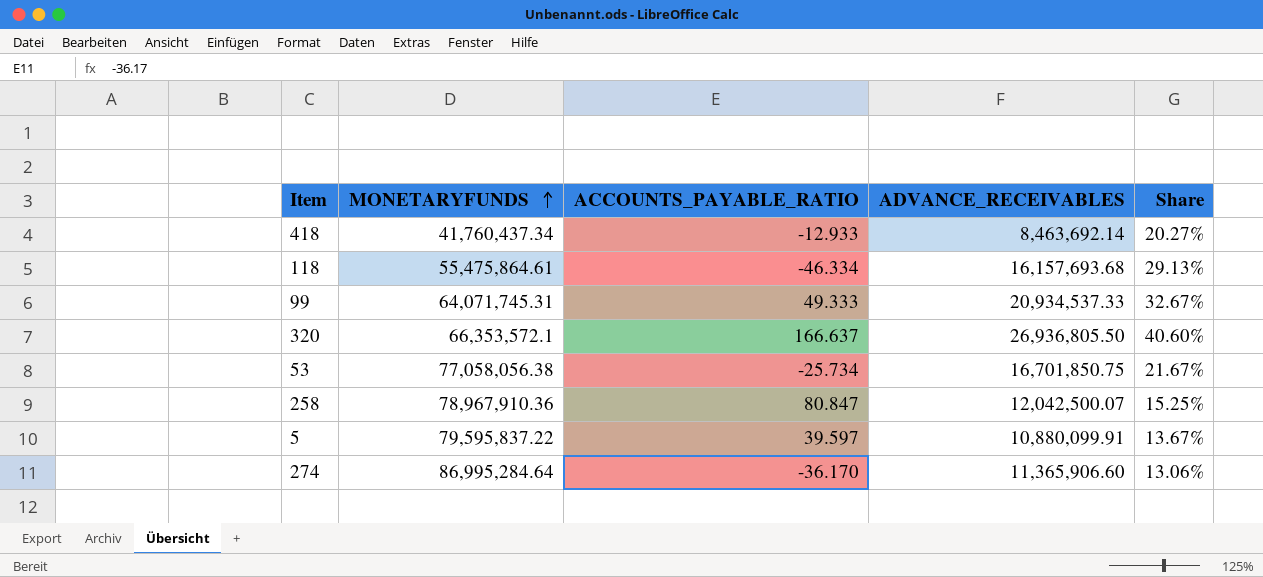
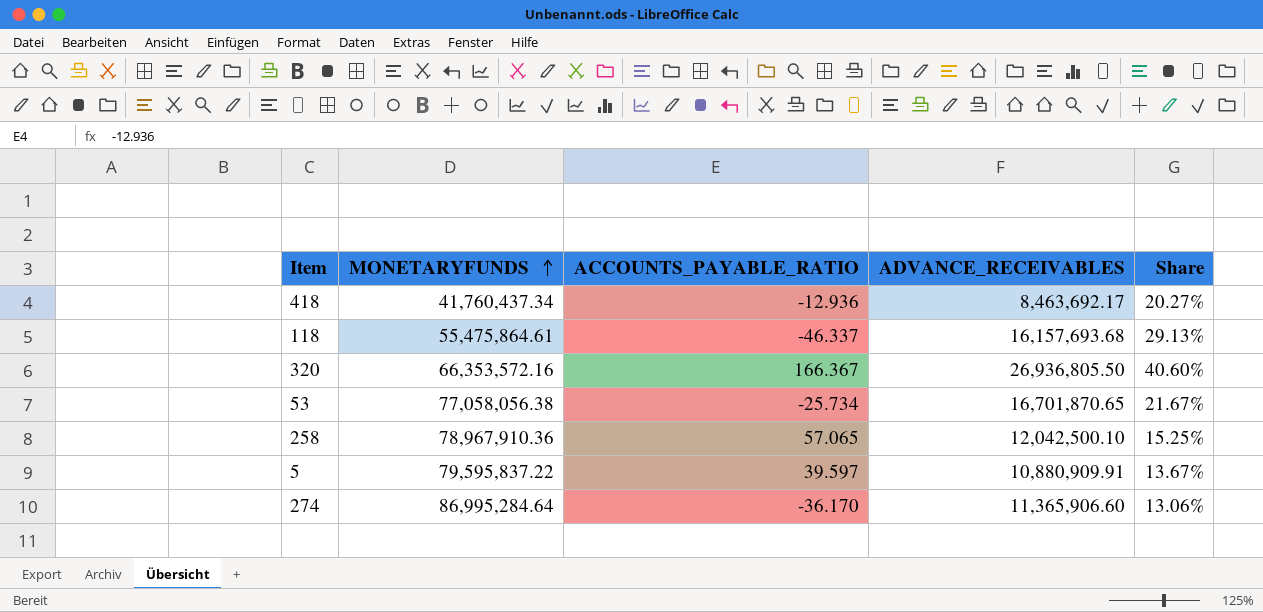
row 99: 64,071,745.31 | 49.333 | 20,934,537.33 | 32.67% -> none
418 | ACCOUNTS_PAYABLE_RATIO: -12.933 -> -12.936
418 | ADVANCE_RECEIVABLES: 8,463,692.14 -> 8,463,692.17
118 | ACCOUNTS_PAYABLE_RATIO: -46.334 -> -46.337
320 | MONETARYFUNDS: 66,353,572.1 -> 66,353,572.16
320 | ACCOUNTS_PAYABLE_RATIO: 166.637 -> 166.367
53 | ADVANCE_RECEIVABLES: 16,701,850.75 -> 16,701,870.65
258 | ACCOUNTS_PAYABLE_RATIO: 80.847 -> 57.065
258 | ADVANCE_RECEIVABLES: 12,042,500.07 -> 12,042,500.10
5 | ADVANCE_RECEIVABLES: 10,880,099.91 -> 10,880,909.91

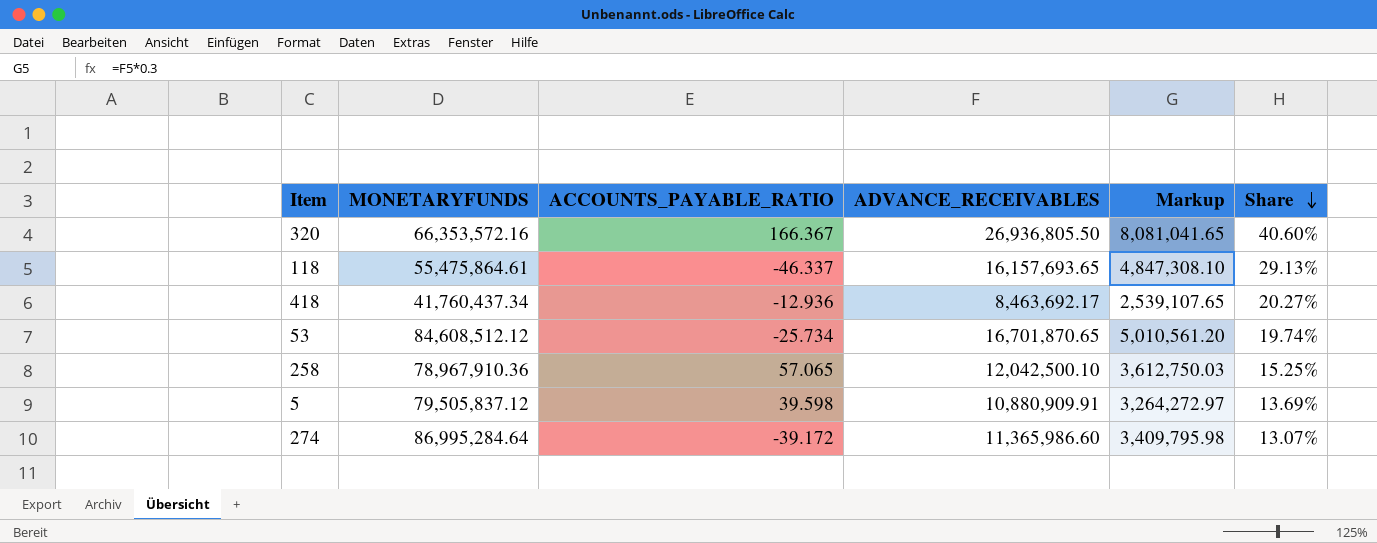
row order: MONETARYFUNDS ascending -> Share descending
column Markup | formula: none -> [ADVANCE_RECEIVABLES] * 0.3
118 | ADVANCE_RECEIVABLES: 16,157,693.68 -> 16,157,693.65
53 | MONETARYFUNDS: 77,058,056.38 -> 84,608,512.12
53 | Share: 21.67% -> 19.74%
5 | MONETARYFUNDS: 79,595,837.22 -> 79,505,837.12
5 | ACCOUNTS_PAYABLE_RATIO: 39.597 -> 39.598
5 | Share: 13.67% -> 13.69%
274 | ACCOUNTS_PAYABLE_RATIO: -36.170 -> -39.172
274 | ADVANCE_RECEIVABLES: 11,365,906.60 -> 11,365,986.60
274 | Share: 13.06% -> 13.07%

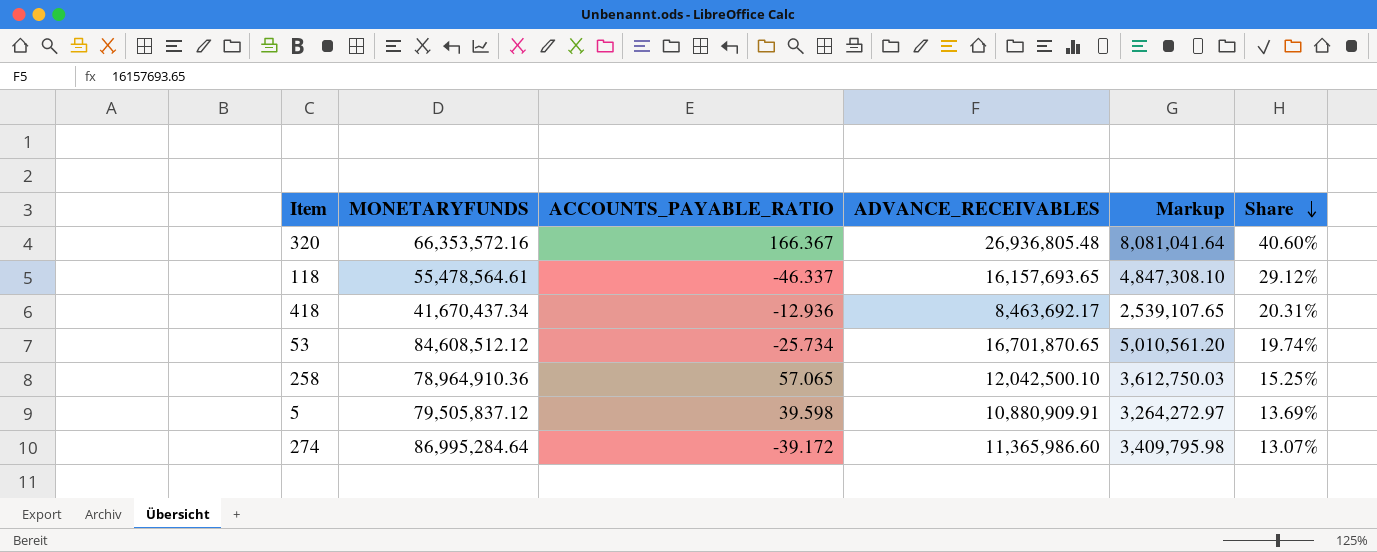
320 | ADVANCE_RECEIVABLES: 26,936,805.50 -> 26,936,805.48
320 | Markup: 8,081,041.65 -> 8,081,041.64
118 | MONETARYFUNDS: 55,475,864.61 -> 55,478,564.61
118 | Share: 29.13% -> 29.12%
418 | MONETARYFUNDS: 41,760,437.34 -> 41,670,437.34
418 | Share: 20.27% -> 20.31%
258 | MONETARYFUNDS: 78,967,910.36 -> 78,964,910.36

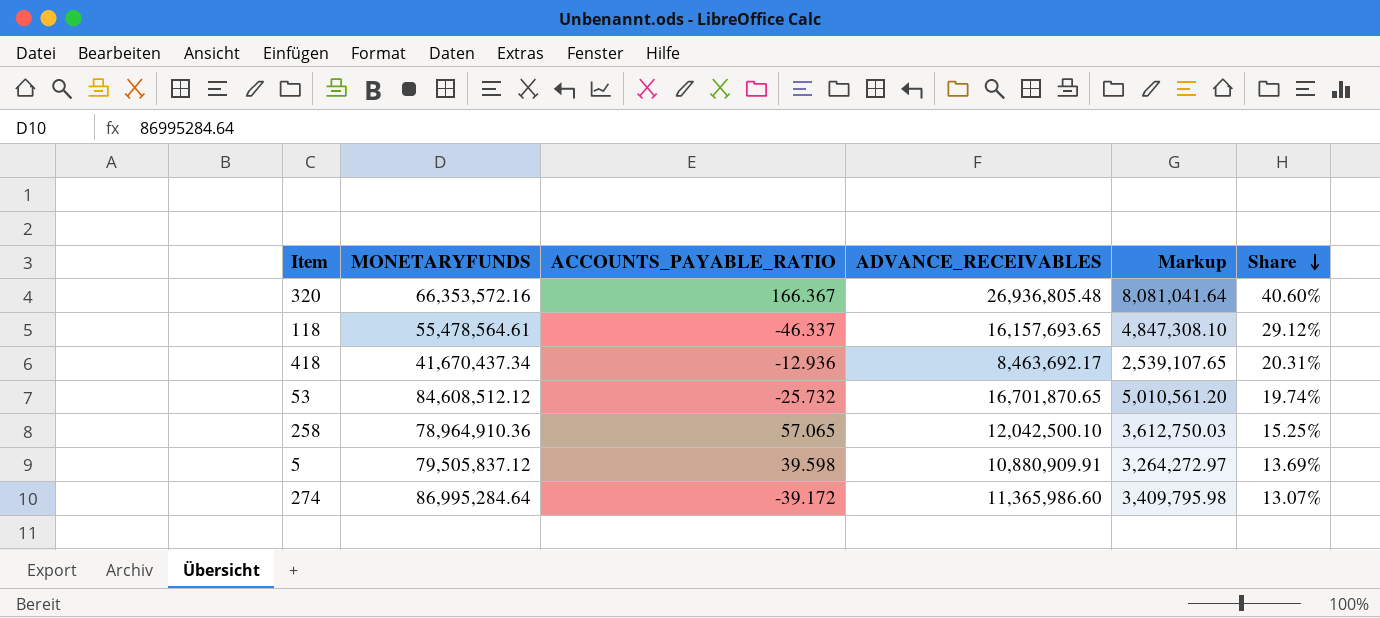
53 | ACCOUNTS_PAYABLE_RATIO: -25.734 -> -25.732

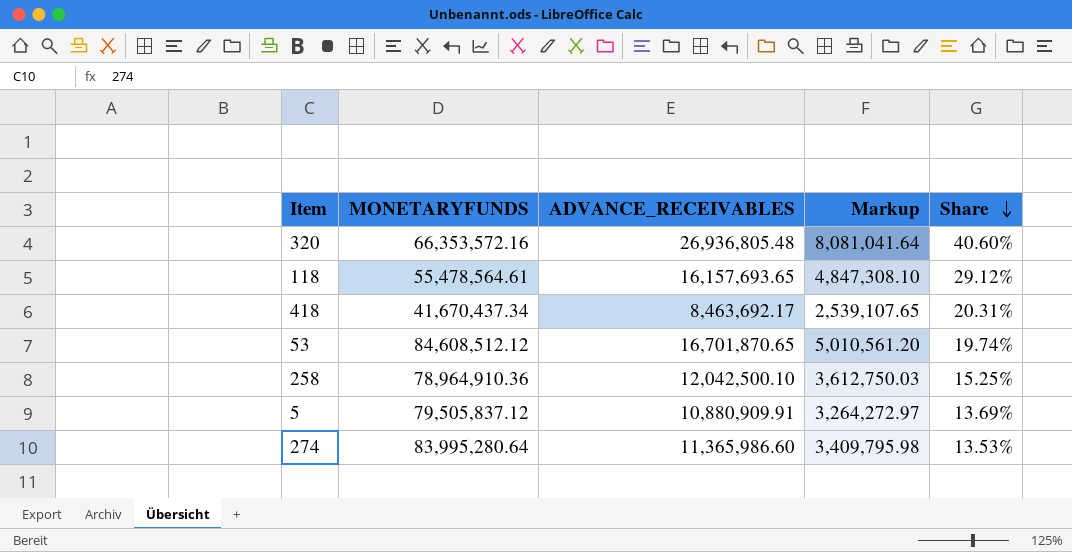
column ACCOUNTS_PAYABLE_RATIO | position: 3 -> none
274 | MONETARYFUNDS: 86,995,284.64 -> 83,995,280.64
274 | Share: 13.07% -> 13.53%

